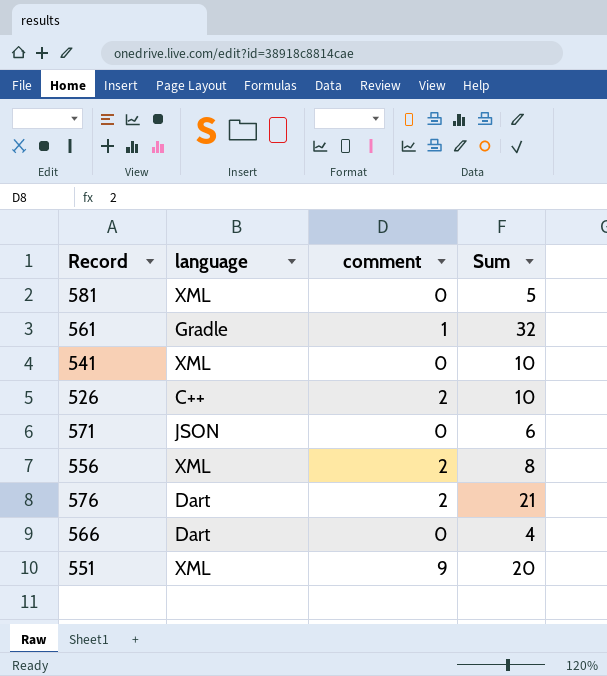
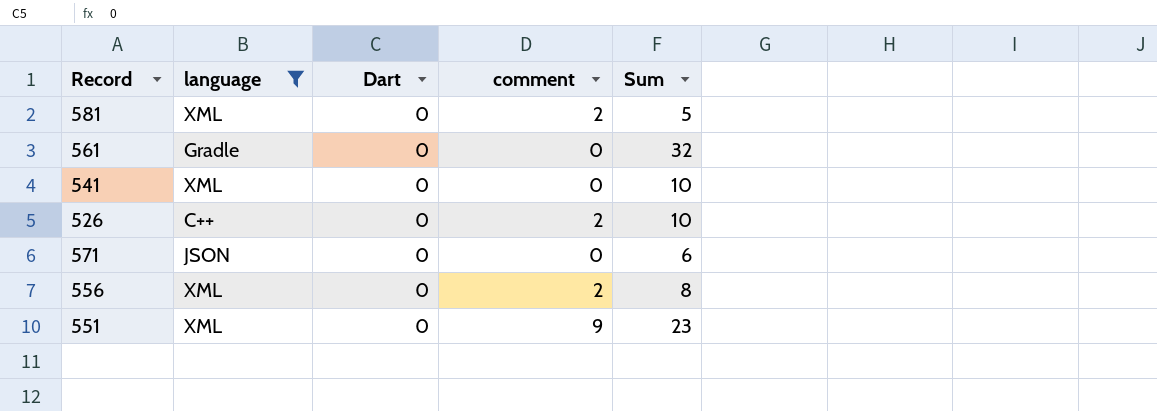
filter: none -> language != Dart
column Dart | position: none -> 3
581 | comment: 0 -> 2
561 | comment: 1 -> 0
551 | Sum: 20 -> 23

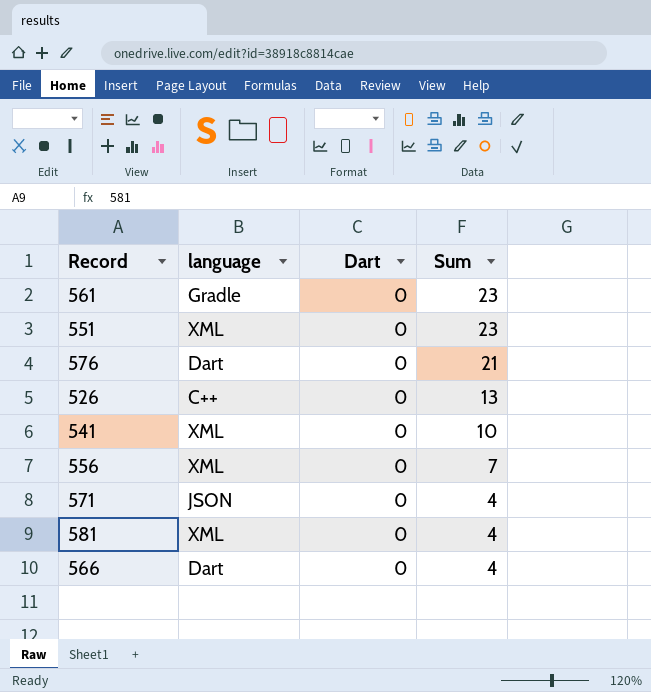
filter: language != Dart -> none
row order: none -> Sum descending
column comment | position: 4 -> none
561 | Sum: 32 -> 23
526 | Sum: 10 -> 13
556 | Sum: 8 -> 7
571 | Sum: 6 -> 4
581 | Sum: 5 -> 4

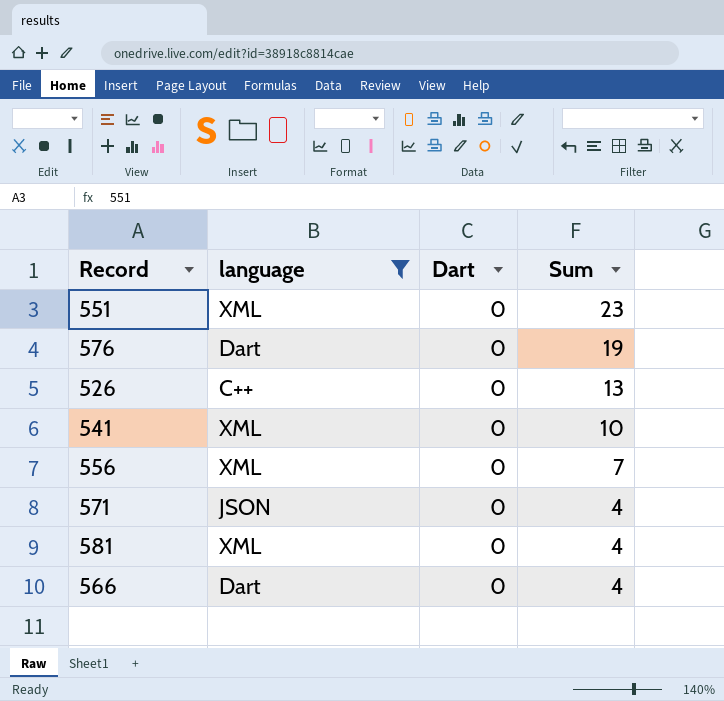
filter: none -> language != Gradle
576 | Sum: 21 -> 19

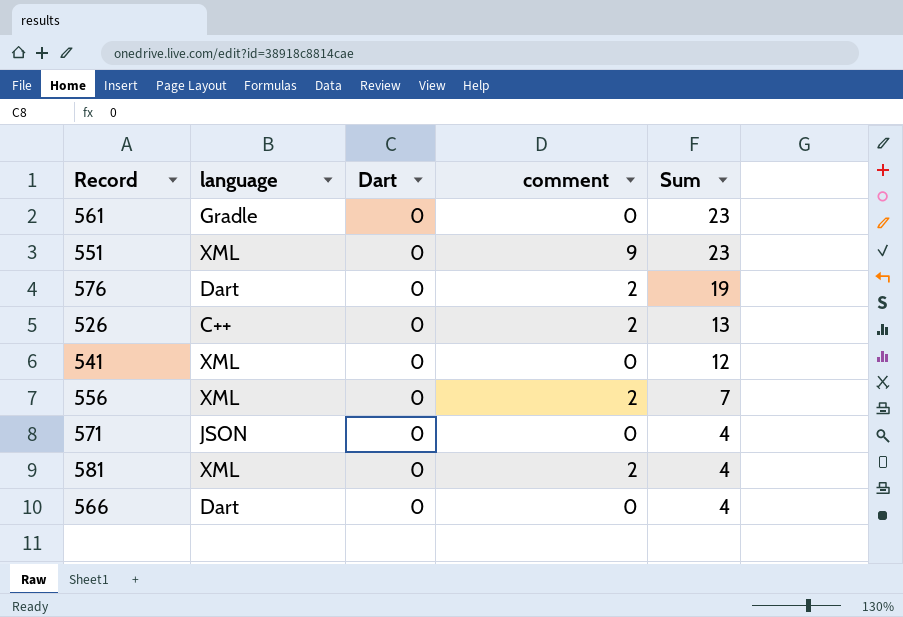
filter: language != Gradle -> none
column comment | position: none -> 4
541 | Sum: 10 -> 12

